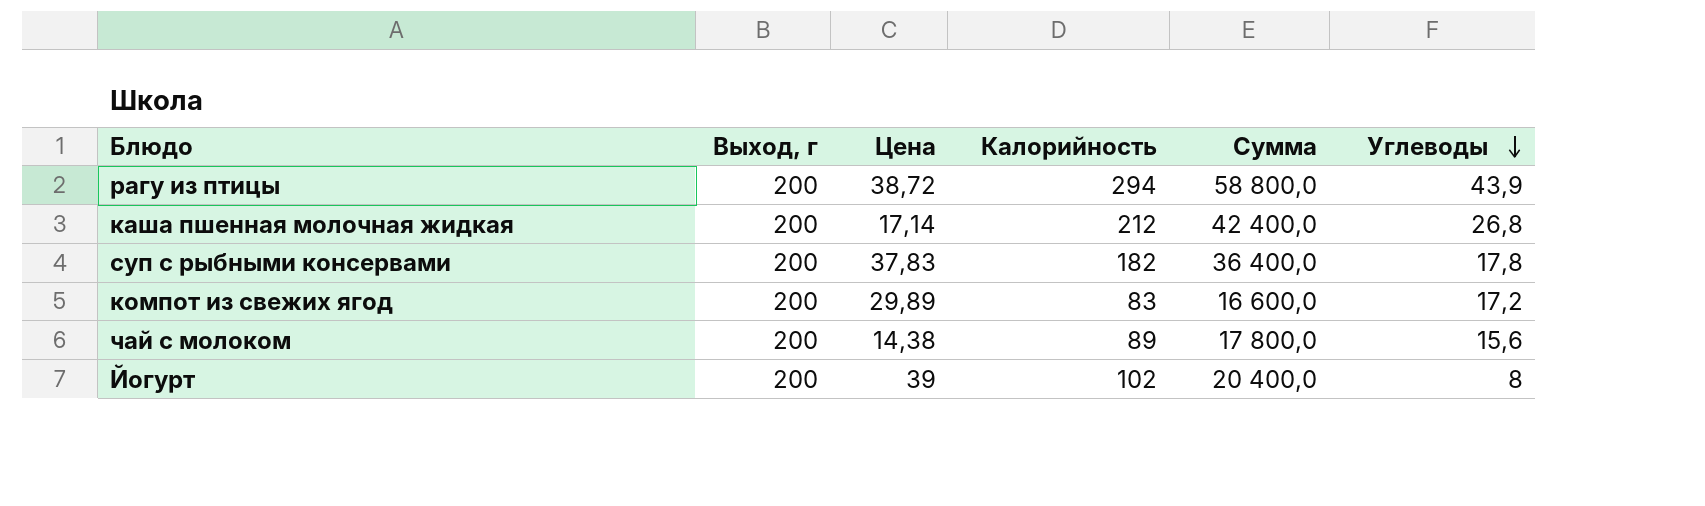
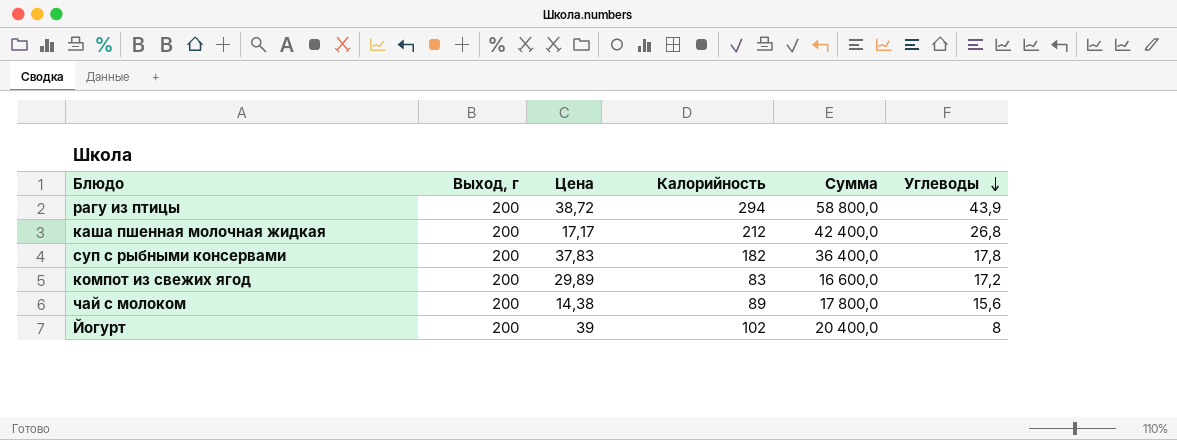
каша пшенная молочная жидкая | Цена: 17,14 -> 17,17

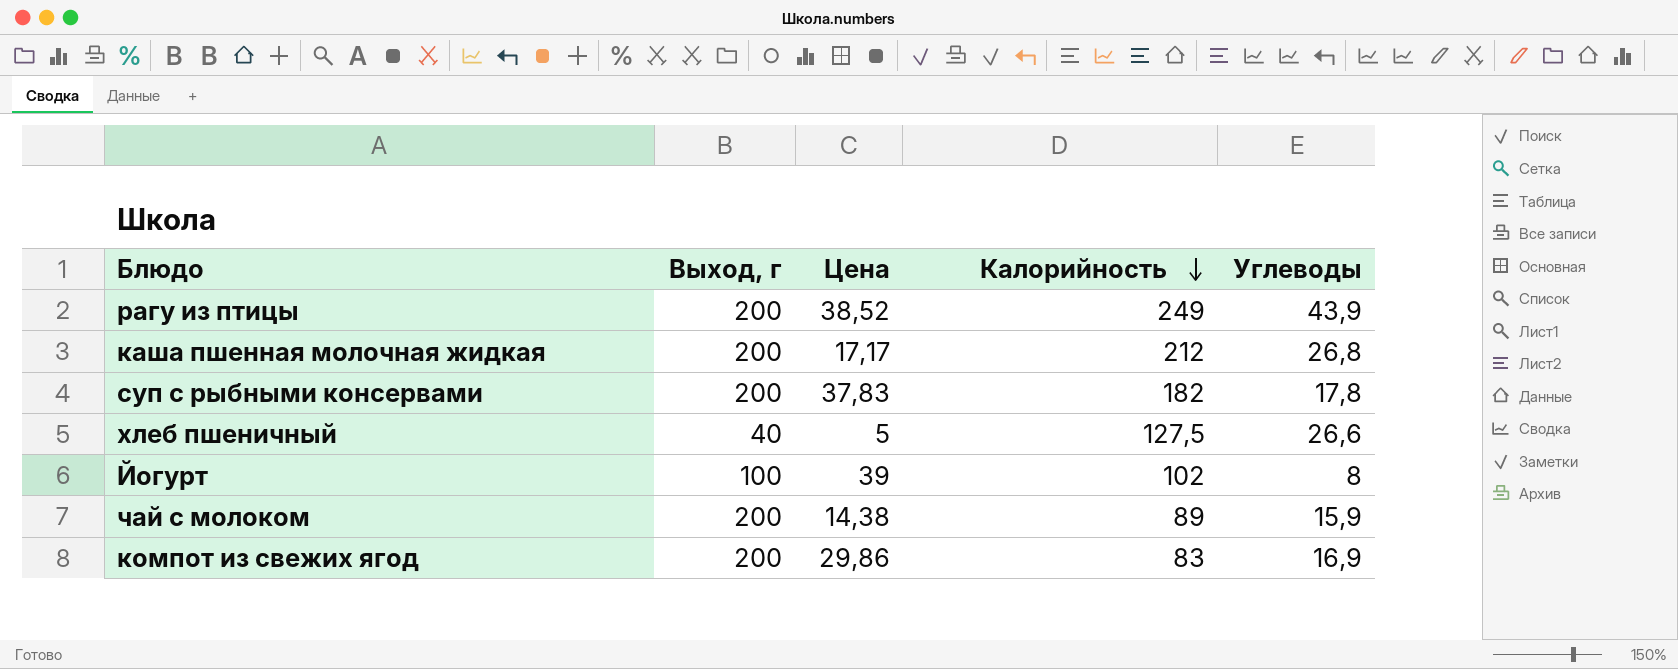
row order: Углеводы descending -> Калорийность descending
column Сумма | formula: [Выход, г] * [Калорийность] -> none
рагу из птицы | Цена: 38,72 -> 38,52
рагу из птицы | Калорийность: 294 -> 249
row хлеб пшеничный: none -> 40 | 5 | 127,5 | 26,6
Йогурт | Выход, г: 200 -> 100
чай с молоком | Углеводы: 15,6 -> 15,9
компот из свежих ягод | Цена: 29,89 -> 29,86
компот из свежих ягод | Углеводы: 17,2 -> 16,9

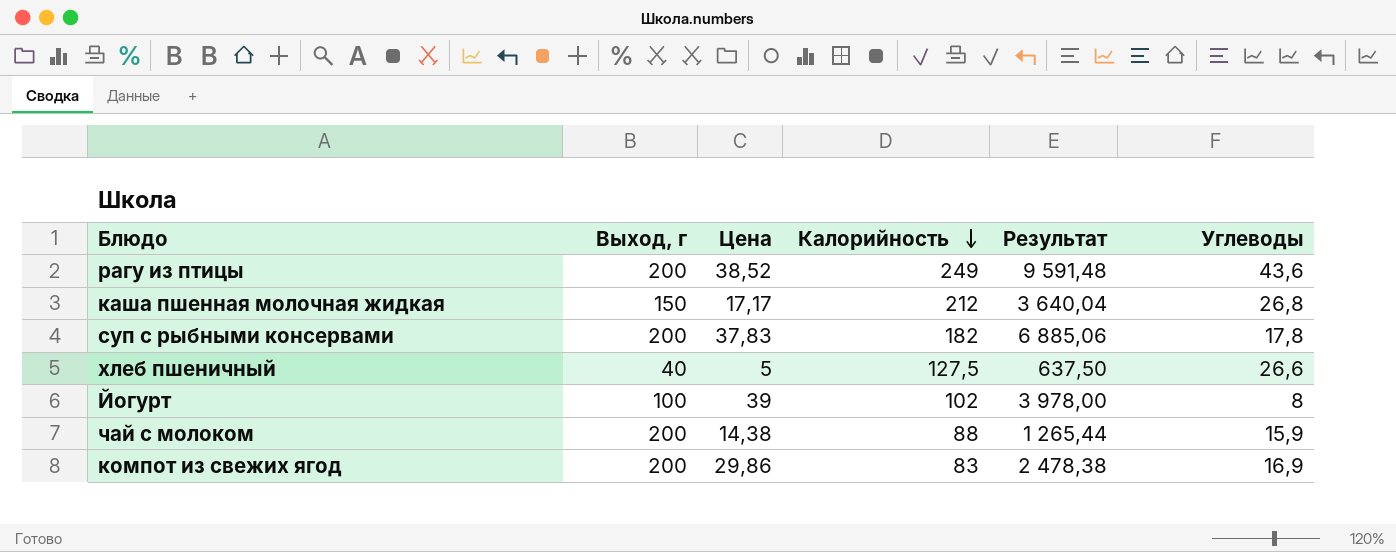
column Результат | formula: none -> [Цена] * [Калорийность]
рагу из птицы | Углеводы: 43,9 -> 43,6
каша пшенная молочная жидкая | Выход, г: 200 -> 150
чай с молоком | Калорийность: 89 -> 88

